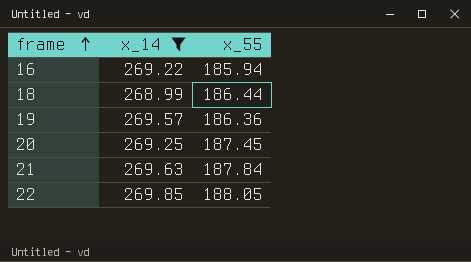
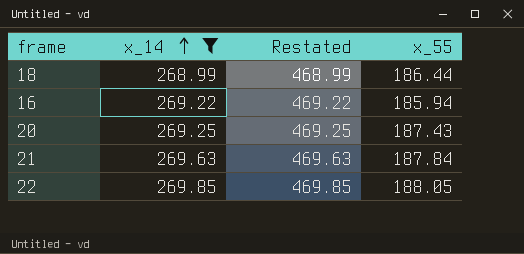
row order: frame ascending -> x_14 ascending
column Restated | formula: none -> [x_14] + 200
row 19: 269.57 | 186.36 -> none
20 | x_55: 187.45 -> 187.43

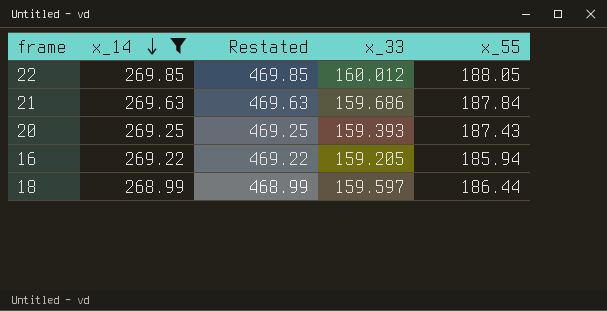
row order: x_14 ascending -> x_14 descending
column x_33 | position: none -> 4

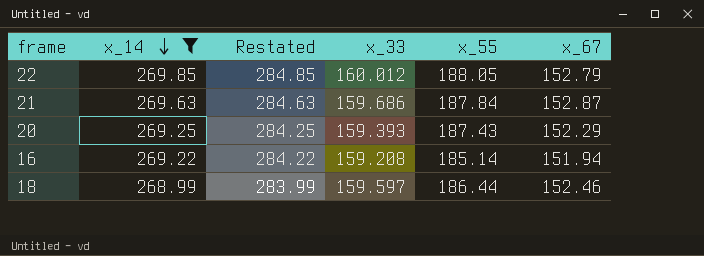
column Restated | formula: [x_14] + 200 -> [x_14] + 15
column x_67 | position: none -> 6
16 | x_33: 159.205 -> 159.208
16 | x_55: 185.94 -> 185.14

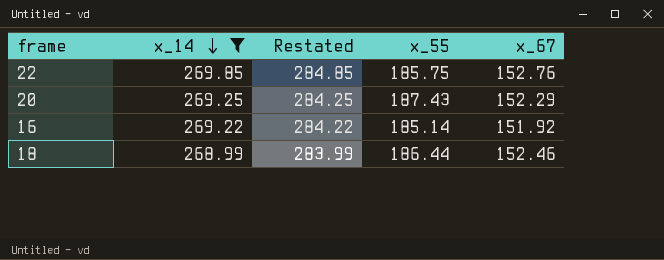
column x_33 | position: 4 -> none
row 21: 269.63 | 284.63 | 159.686 | 187.84 | 152.87 -> none
22 | x_55: 188.05 -> 185.75
22 | x_67: 152.79 -> 152.76
16 | x_67: 151.94 -> 151.92

